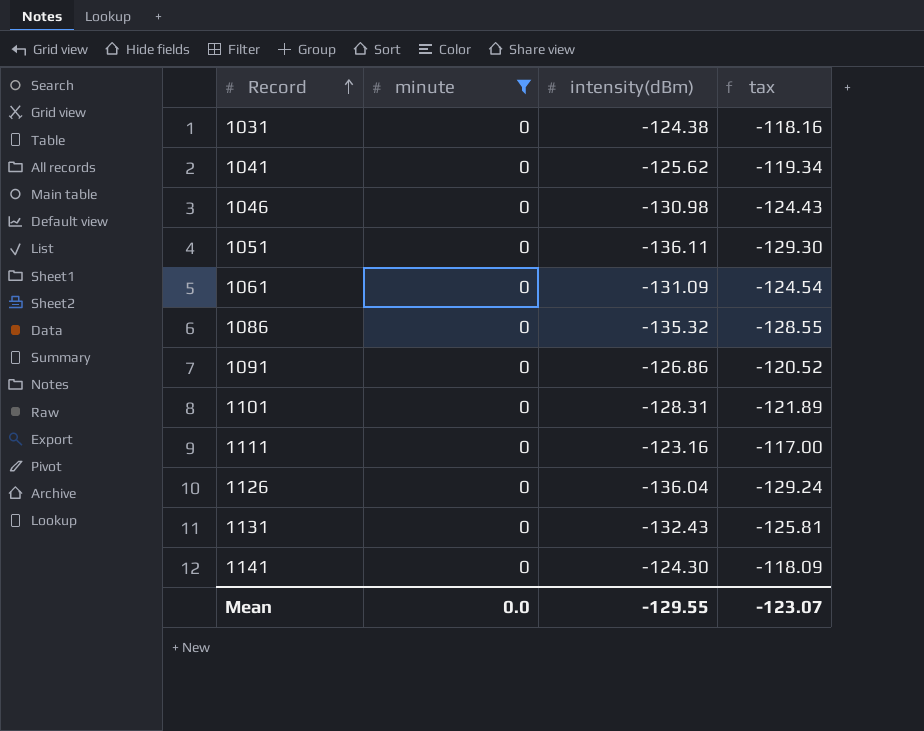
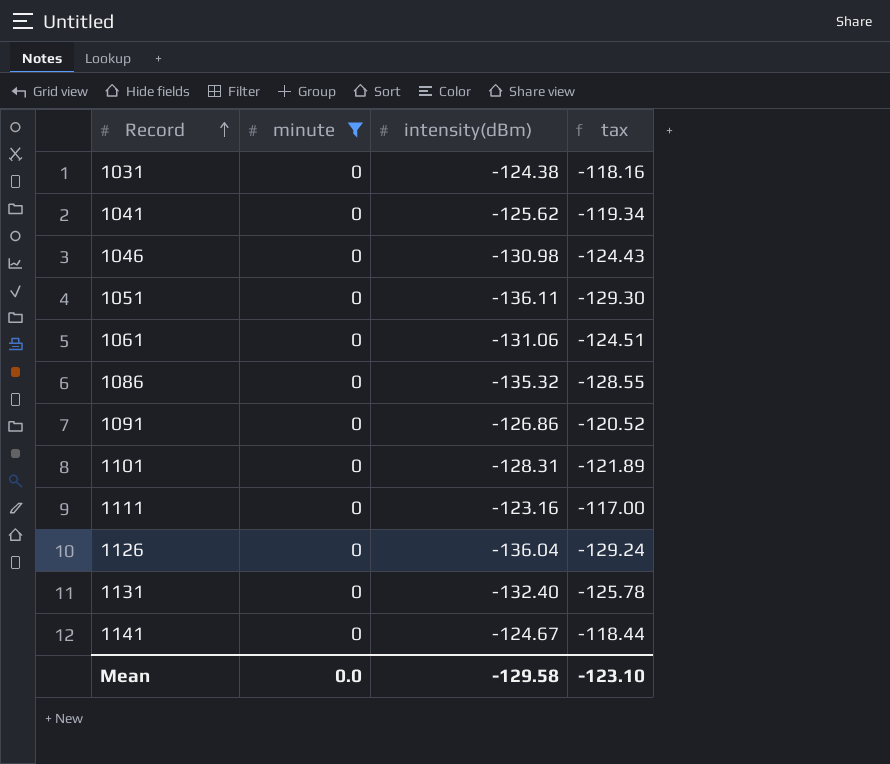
1061 | intensity(dBm): -131.09 -> -131.06
1061 | tax: -124.54 -> -124.51
1131 | intensity(dBm): -132.43 -> -132.40
1131 | tax: -125.81 -> -125.78
1141 | intensity(dBm): -124.30 -> -124.67
1141 | tax: -118.09 -> -118.44
Mean | intensity(dBm): -129.55 -> -129.58
Mean | tax: -123.07 -> -123.10

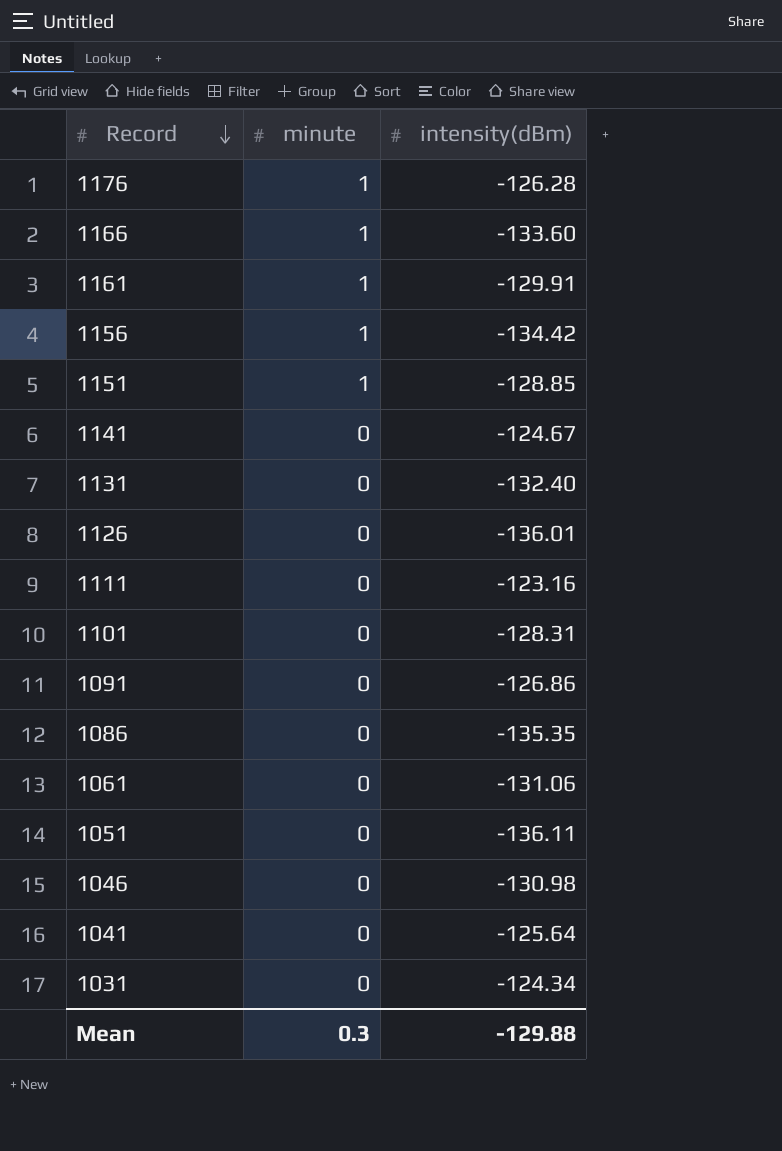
filter: minute = 0 -> none
row order: Record ascending -> Record descending
column tax | formula: [intensity(dBm)] * 0.95 -> none
1126 | intensity(dBm): -136.04 -> -136.01
1086 | intensity(dBm): -135.32 -> -135.35
1041 | intensity(dBm): -125.62 -> -125.64
1031 | intensity(dBm): -124.38 -> -124.34
Mean | minute: 0.0 -> 0.3
Mean | intensity(dBm): -129.58 -> -129.88

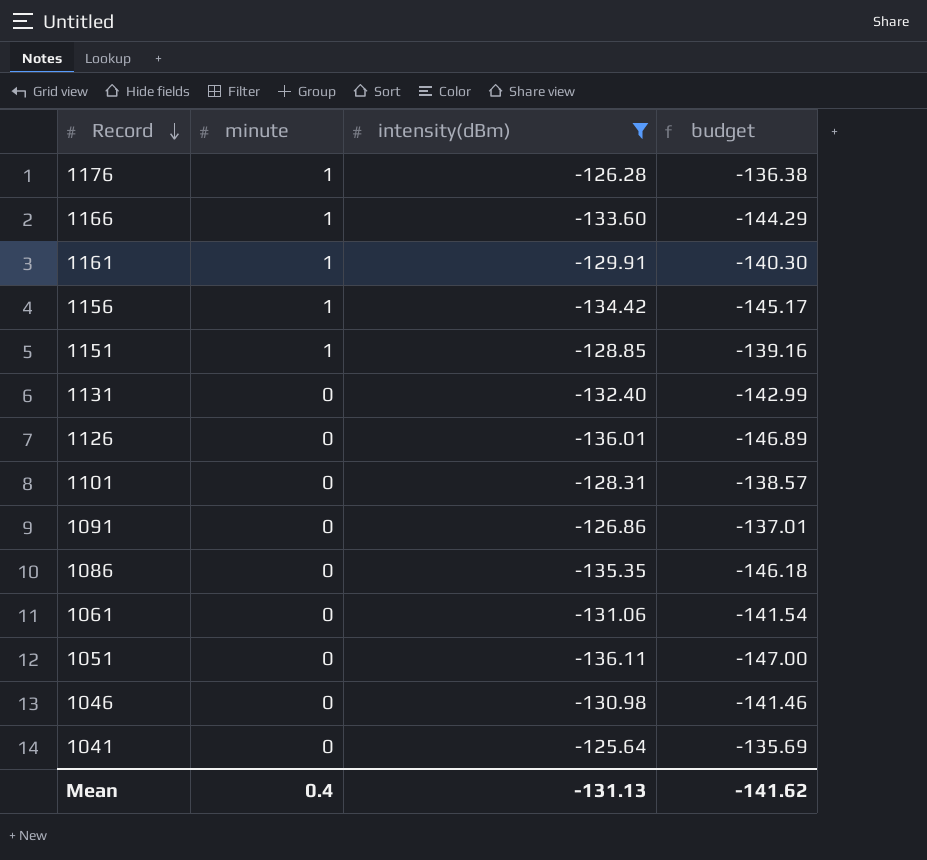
filter: none -> intensity(dBm) <= -125.64
column budget | formula: none -> [intensity(dBm)] * 1.08
Mean | minute: 0.3 -> 0.4
Mean | intensity(dBm): -129.88 -> -131.13

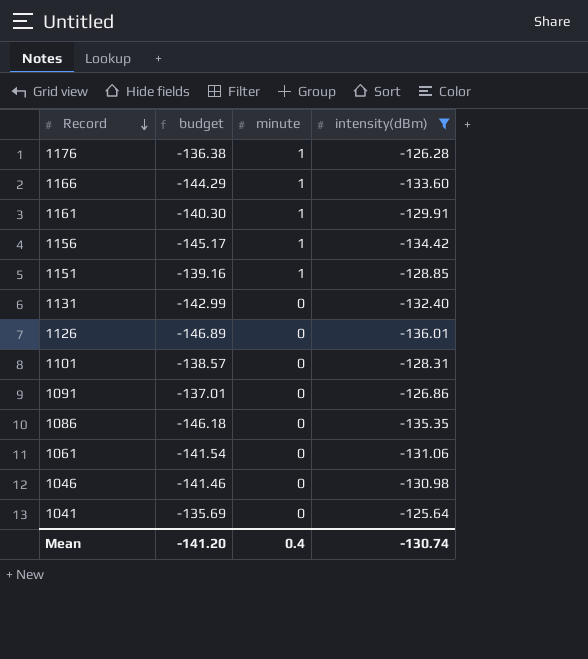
column budget | position: 4 -> 2
row 1051: 0 | -136.11 | -147.00 -> none
Mean | budget: -141.62 -> -141.20
Mean | intensity(dBm): -131.13 -> -130.74

